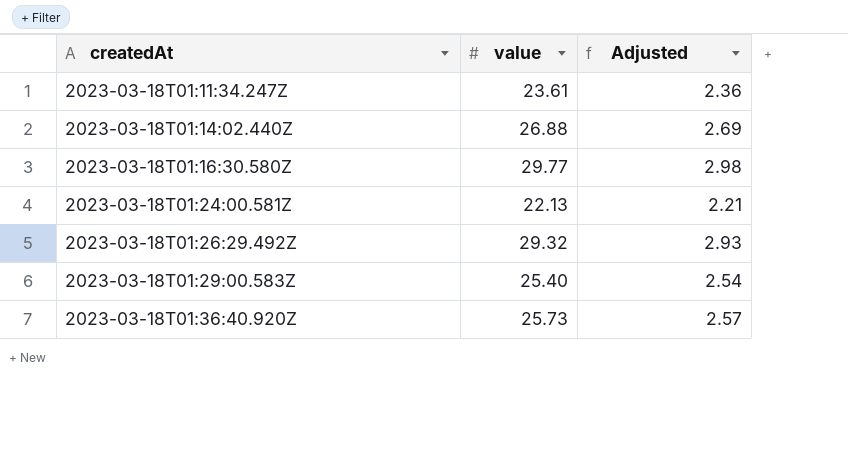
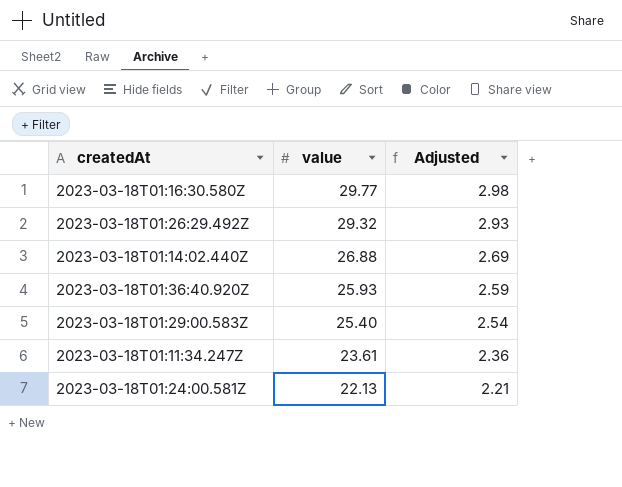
row order: createdAt ascending -> value descending
2023-03-18T01:36:40.920Z | value: 25.73 -> 25.93
2023-03-18T01:36:40.920Z | Adjusted: 2.57 -> 2.59

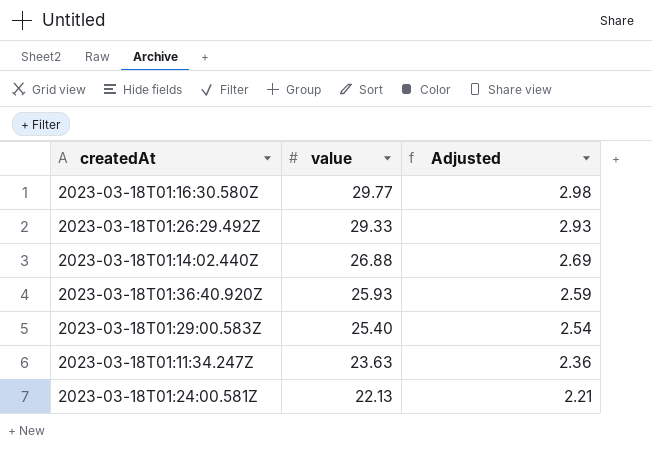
2023-03-18T01:26:29.492Z | value: 29.32 -> 29.33
2023-03-18T01:11:34.247Z | value: 23.61 -> 23.63

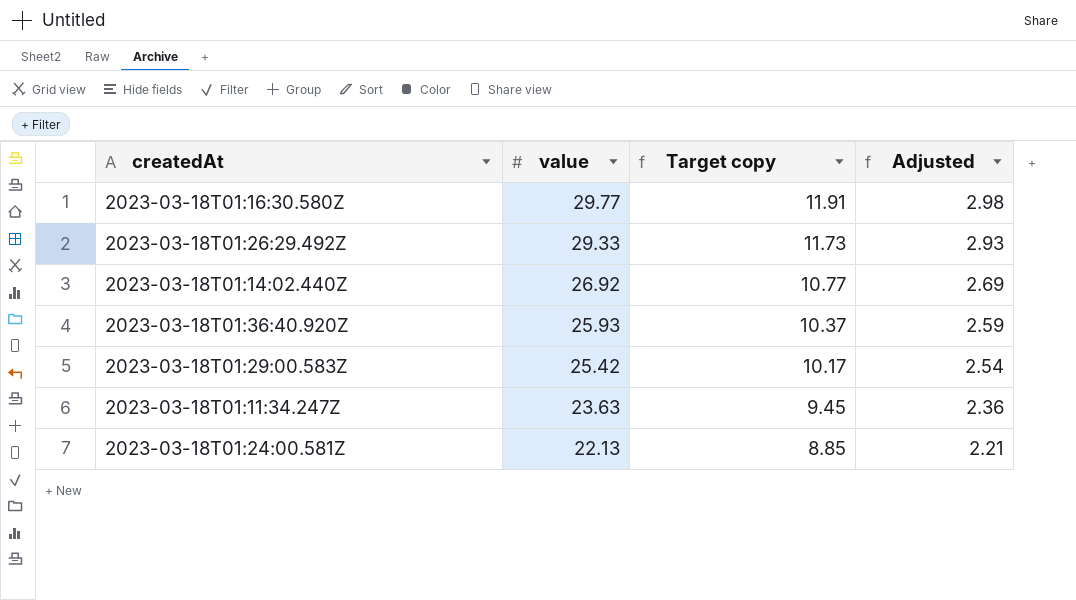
column Target copy | formula: none -> [value] * 0.4
2023-03-18T01:14:02.440Z | value: 26.88 -> 26.92
2023-03-18T01:29:00.583Z | value: 25.40 -> 25.42

